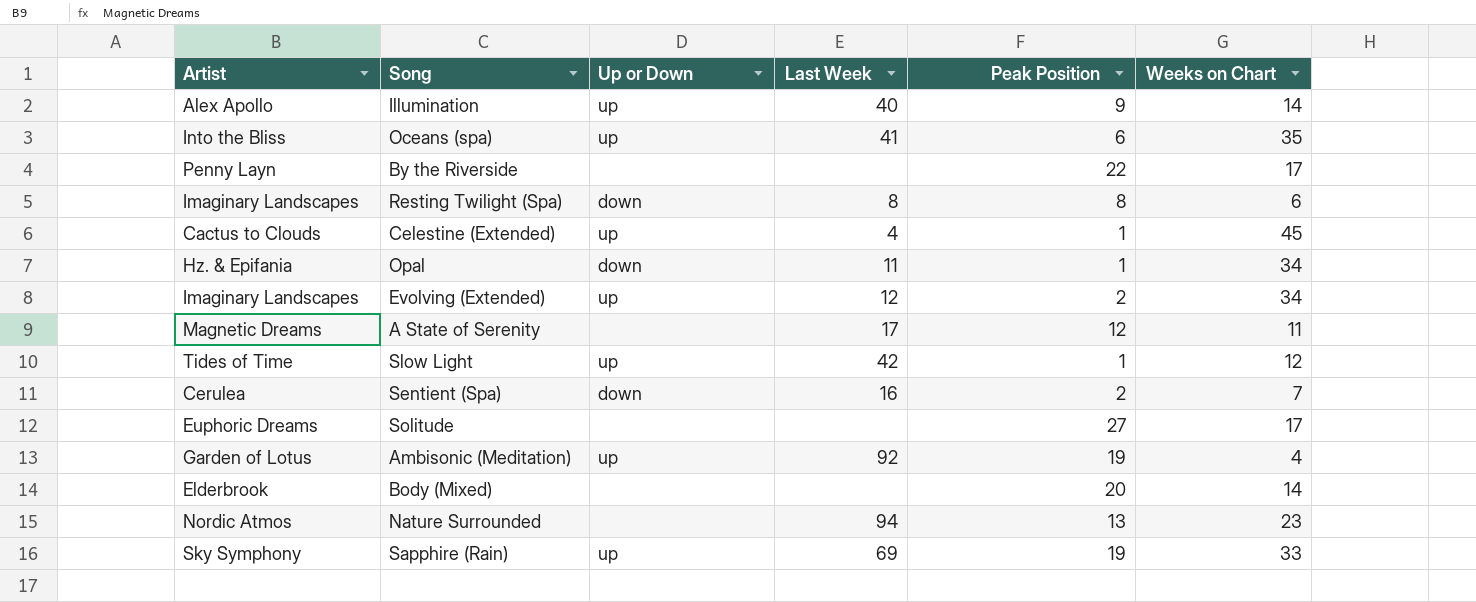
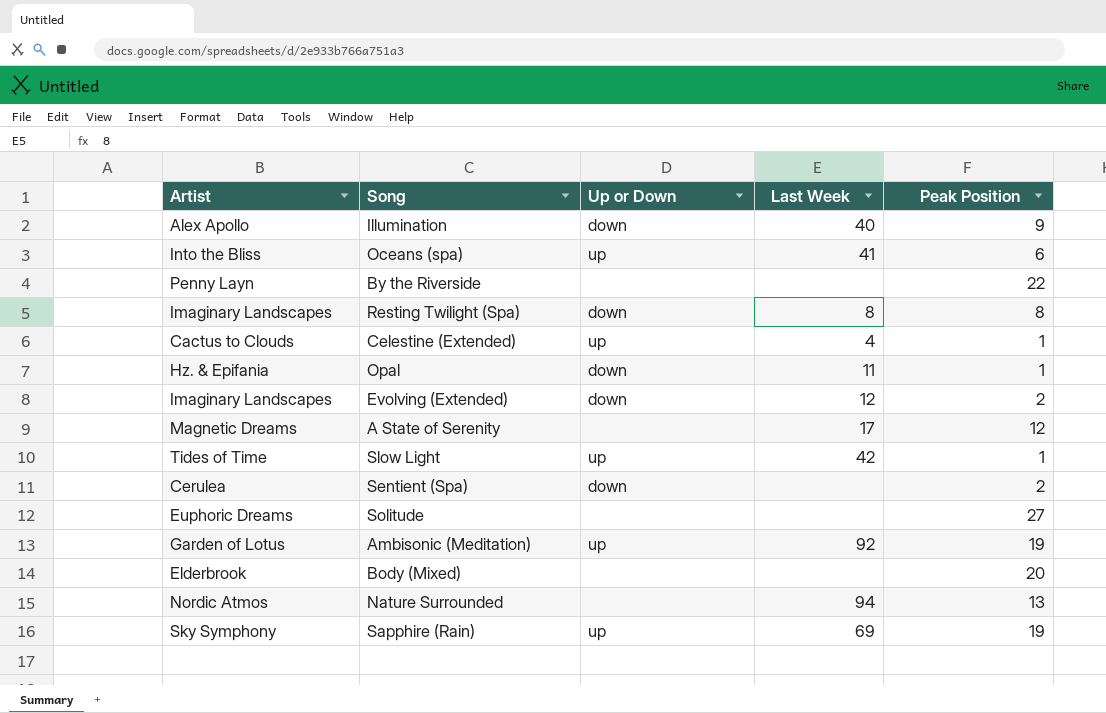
column Weeks on Chart | position: 6 -> none
Illumination | Up or Down: up -> down
Evolving (Extended) | Up or Down: up -> down
Sentient (Spa) | Last Week: 16 -> none

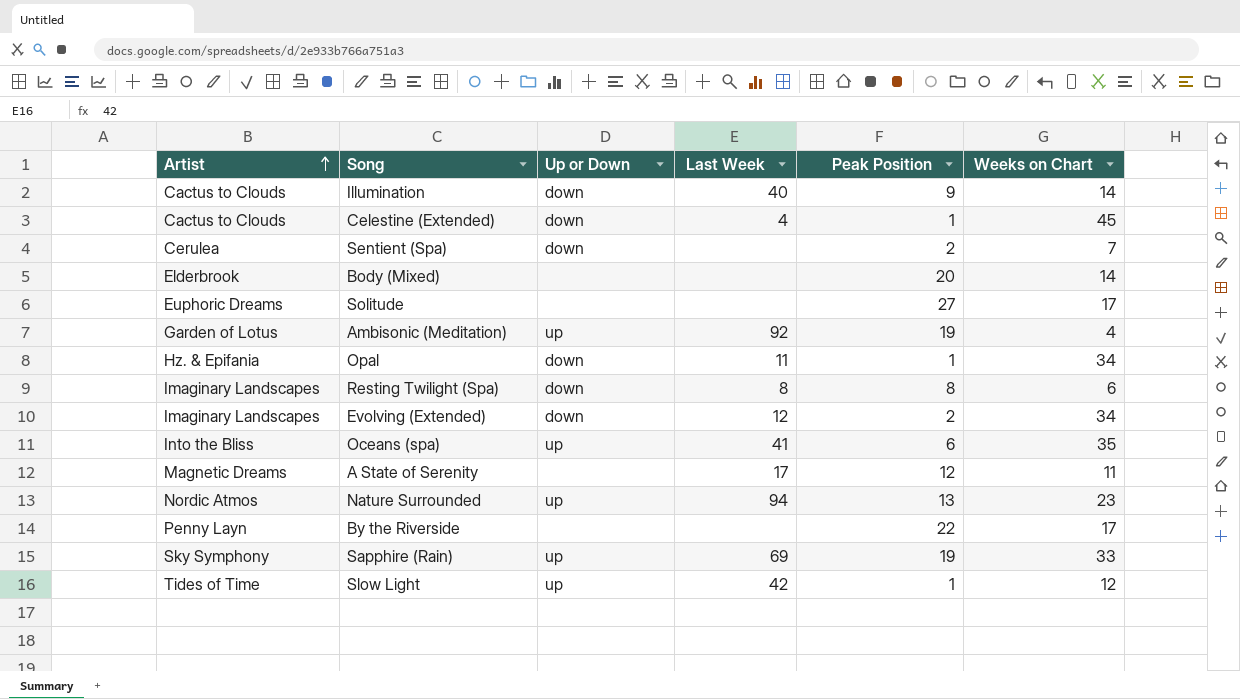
row order: none -> Artist ascending
column Weeks on Chart | position: none -> 6
Illumination | Artist: Alex Apollo -> Cactus to Clouds
Celestine (Extended) | Up or Down: up -> down
Nature Surrounded | Up or Down: none -> up

